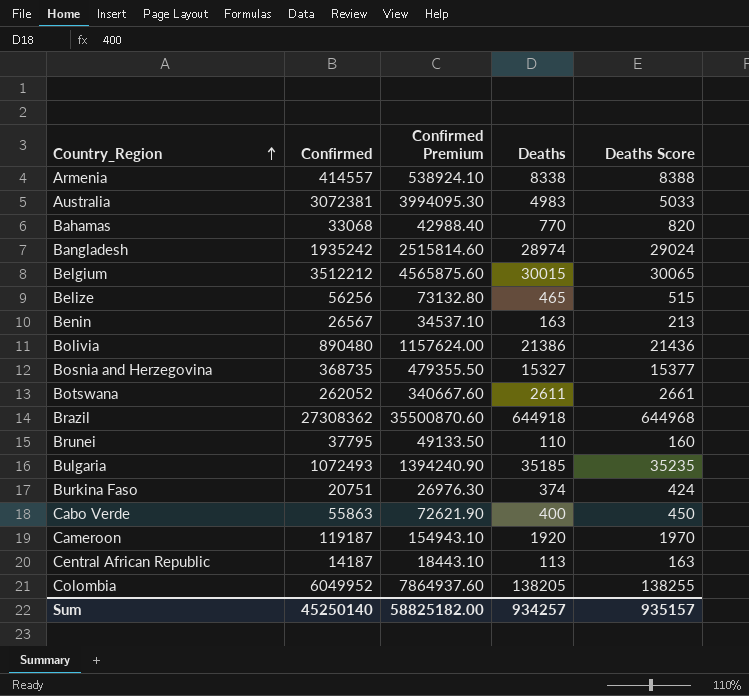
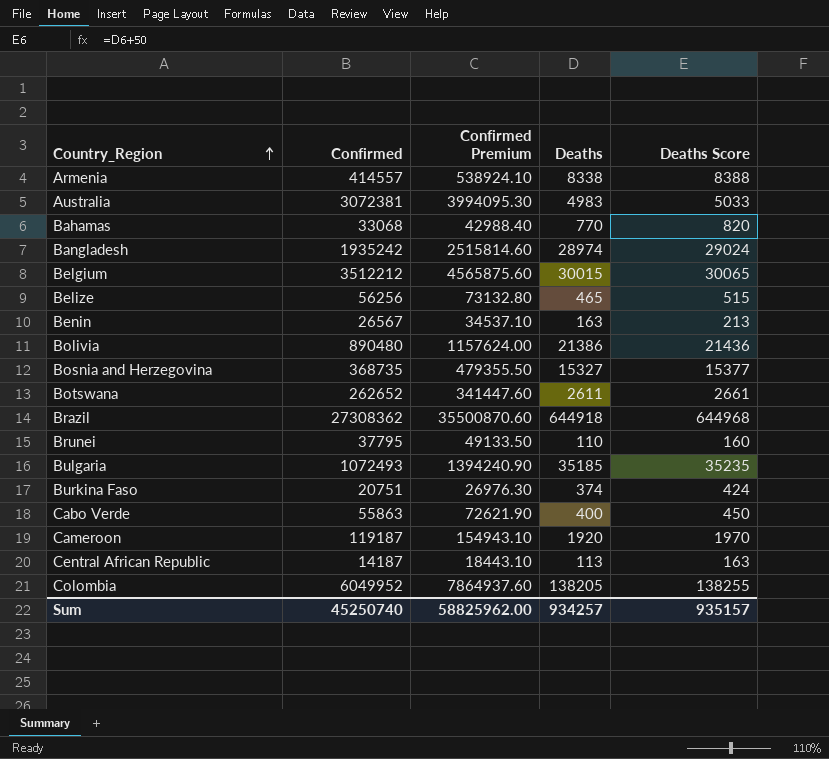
Botswana | Confirmed: 262052 -> 262652
Botswana | Confirmed Premium: 340667.60 -> 341447.60
Sum | Confirmed: 45250140 -> 45250740
Sum | Confirmed Premium: 58825182.00 -> 58825962.00

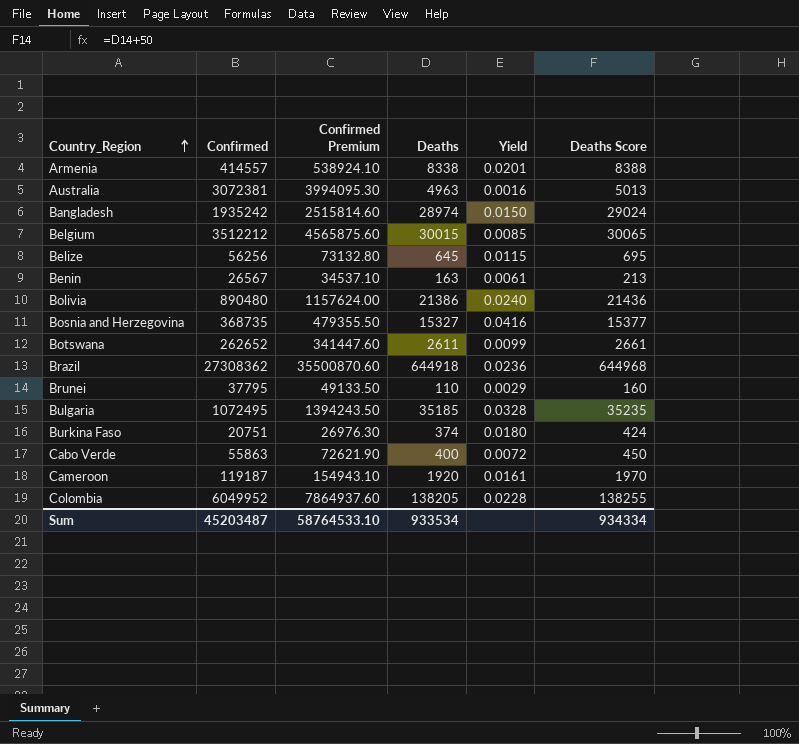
column Yield | formula: none -> [Deaths] / [Confirmed]
row Bahamas: 33068 | 42988.40 | 770 | 820 -> none
row Central African Republic: 14187 | 18443.10 | 113 | 163 -> none
Australia | Deaths: 4983 -> 4963
Australia | Deaths Score: 5033 -> 5013
Belize | Deaths: 465 -> 645
Belize | Deaths Score: 515 -> 695
Bulgaria | Confirmed: 1072493 -> 1072495
Bulgaria | Confirmed Premium: 1394240.90 -> 1394243.50
Sum | Confirmed: 45250740 -> 45203487
Sum | Confirmed Premium: 58825962.00 -> 58764533.10
Sum | Deaths: 934257 -> 933534
Sum | Deaths Score: 935157 -> 934334

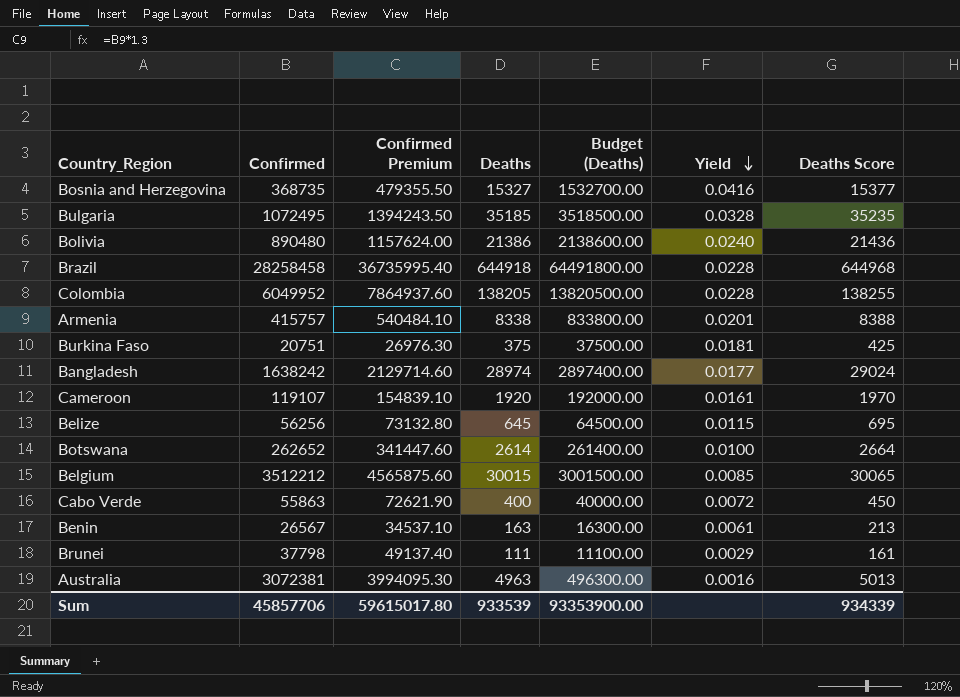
row order: Country_Region ascending -> Yield descending
column Budget (Deaths) | formula: none -> [Deaths] * 100
Brazil | Confirmed: 27308362 -> 28258458
Brazil | Confirmed Premium: 35500870.60 -> 36735995.40
Brazil | Yield: 0.0236 -> 0.0228
Armenia | Confirmed: 414557 -> 415757
Armenia | Confirmed Premium: 538924.10 -> 540484.10
Burkina Faso | Deaths: 374 -> 375
Burkina Faso | Yield: 0.0180 -> 0.0181
Burkina Faso | Deaths Score: 424 -> 425
Bangladesh | Confirmed: 1935242 -> 1638242
Bangladesh | Confirmed Premium: 2515814.60 -> 2129714.60
Bangladesh | Yield: 0.0150 -> 0.0177
Cameroon | Confirmed: 119187 -> 119107
Cameroon | Confirmed Premium: 154943.10 -> 154839.10
Botswana | Deaths: 2611 -> 2614
Botswana | Yield: 0.0099 -> 0.0100
Botswana | Deaths Score: 2661 -> 2664
Brunei | Confirmed: 37795 -> 37798
Brunei | Confirmed Premium: 49133.50 -> 49137.40
Brunei | Deaths: 110 -> 111
Brunei | Deaths Score: 160 -> 161
Sum | Confirmed: 45203487 -> 45857706
Sum | Confirmed Premium: 58764533.10 -> 59615017.80
Sum | Deaths: 933534 -> 933539
Sum | Deaths Score: 934334 -> 934339

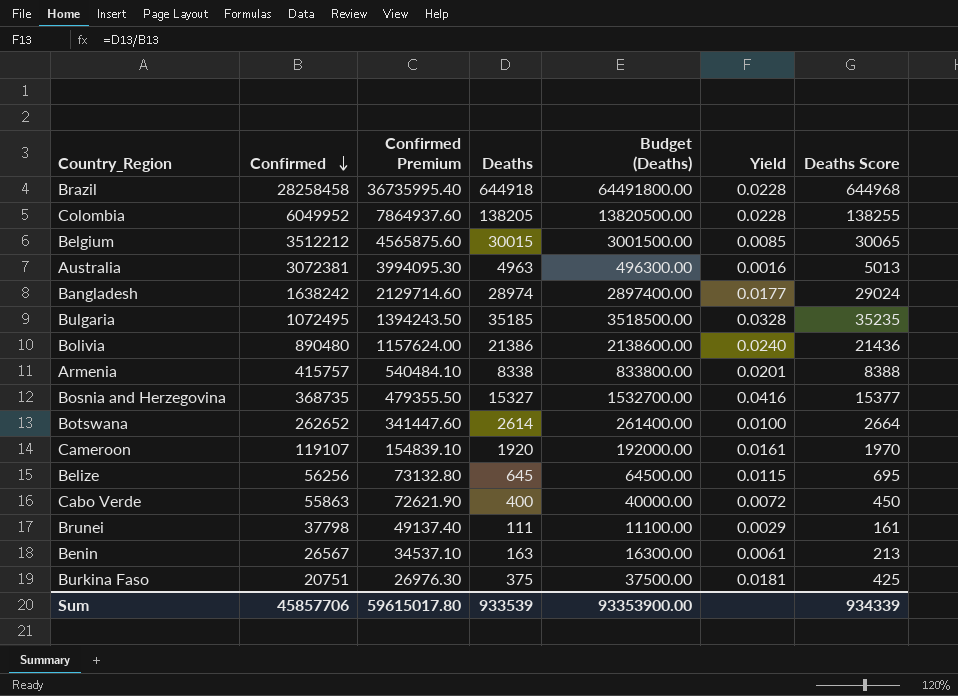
row order: Yield descending -> Confirmed descending

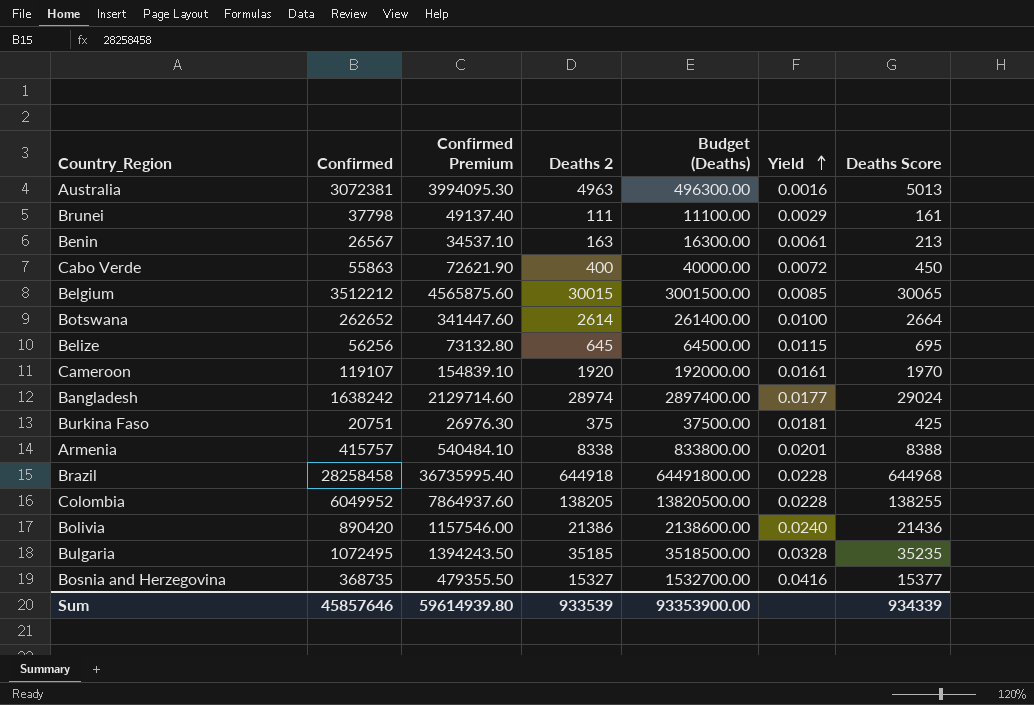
row order: Confirmed descending -> Yield ascending
column name: Deaths -> Deaths 2
Bolivia | Confirmed: 890480 -> 890420
Bolivia | Confirmed Premium: 1157624.00 -> 1157546.00
Sum | Confirmed: 45857706 -> 45857646
Sum | Confirmed Premium: 59615017.80 -> 59614939.80

